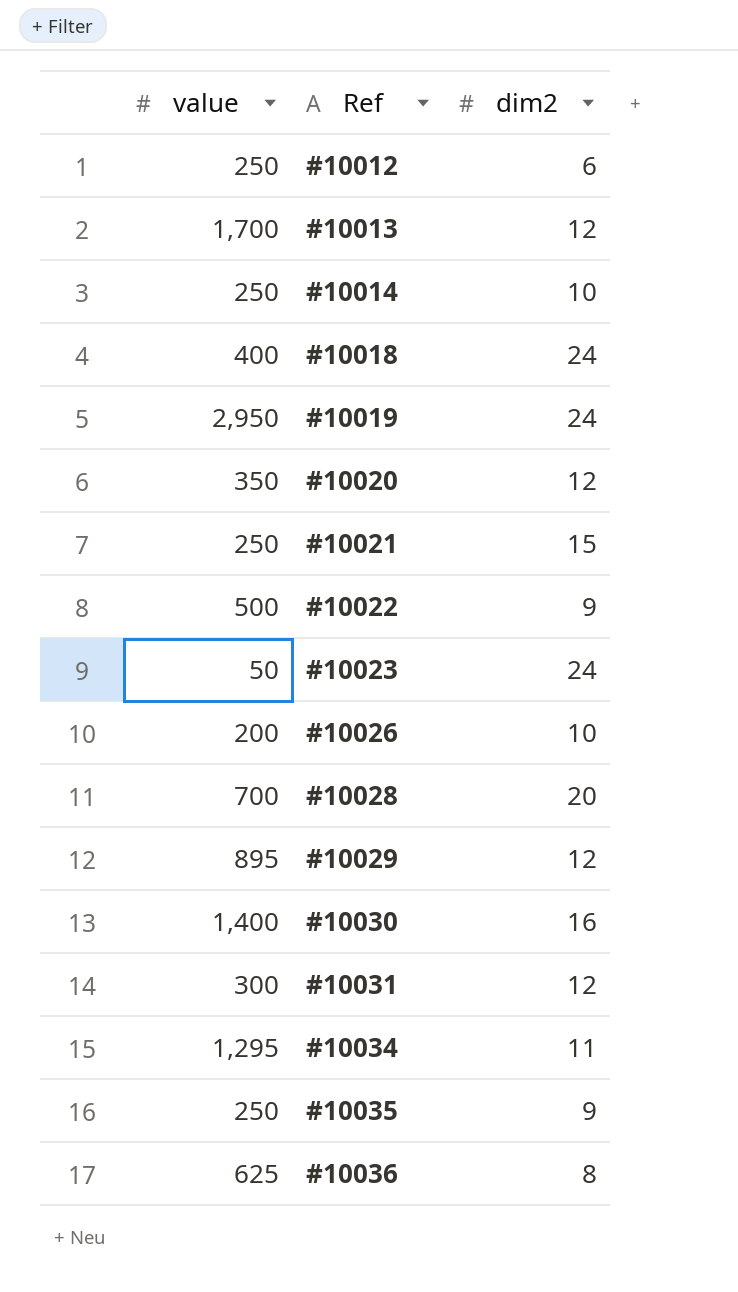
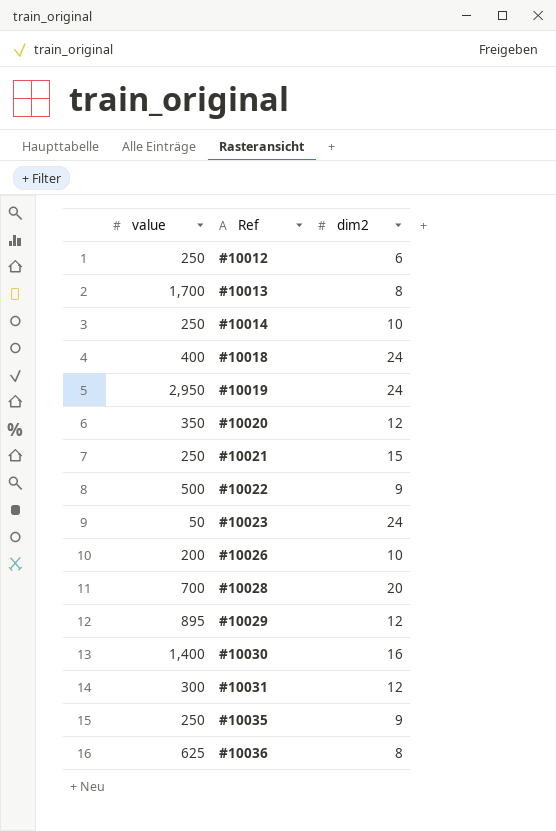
row #10034: 1,295 | 11 -> none
#10013 | dim2: 12 -> 8

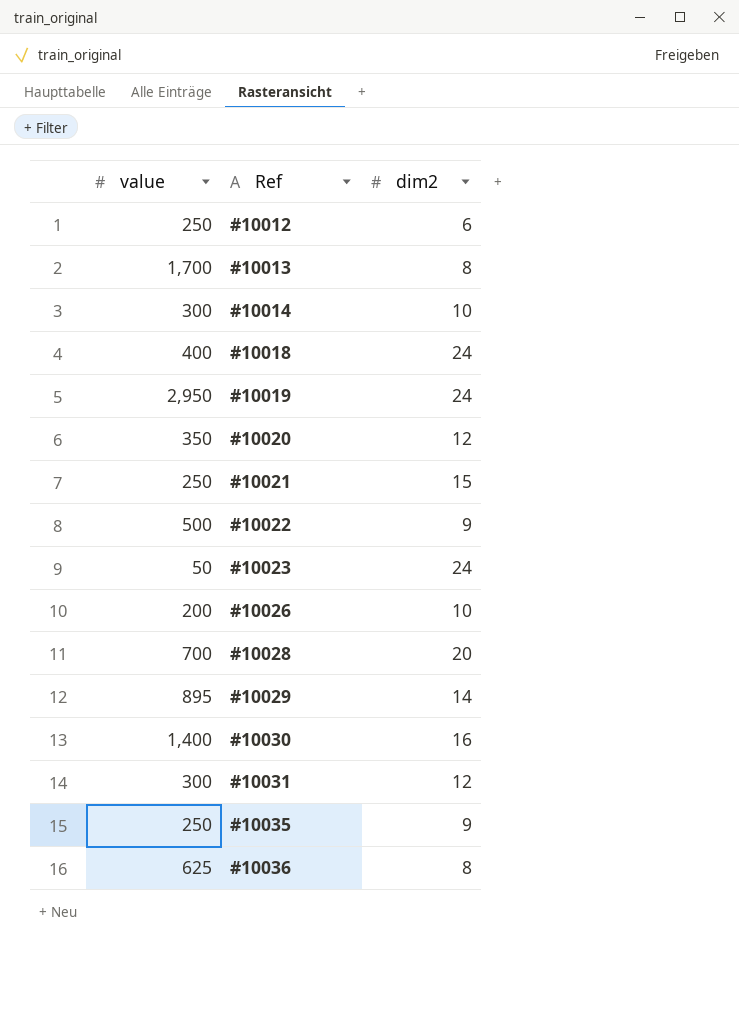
#10014 | value: 250 -> 300
#10029 | dim2: 12 -> 14

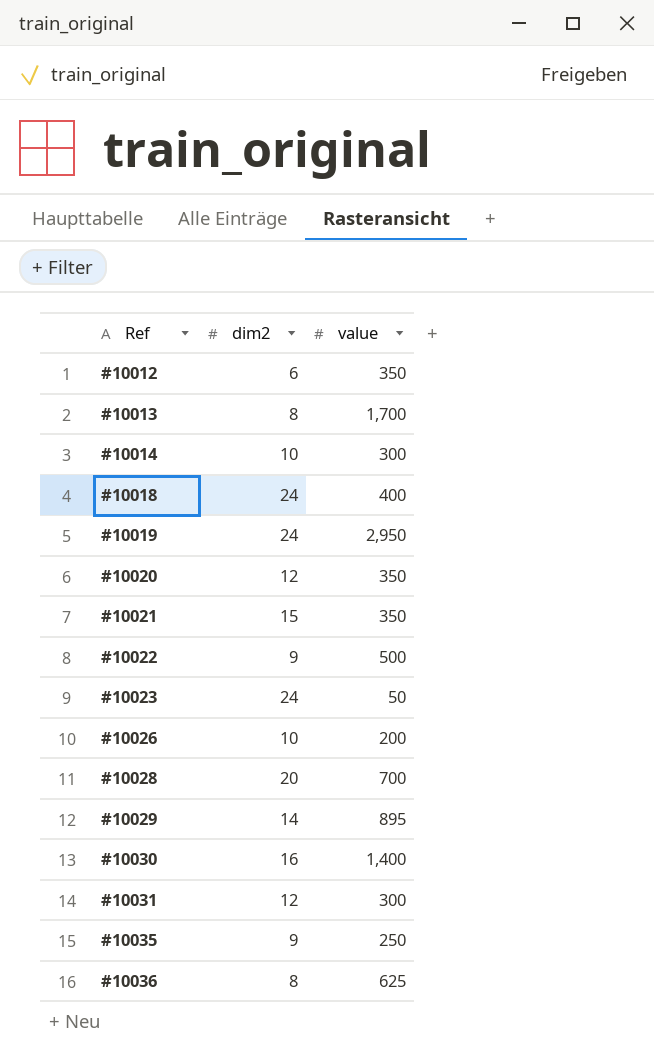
column value | position: 1 -> 3
#10012 | value: 250 -> 350
#10021 | value: 250 -> 350

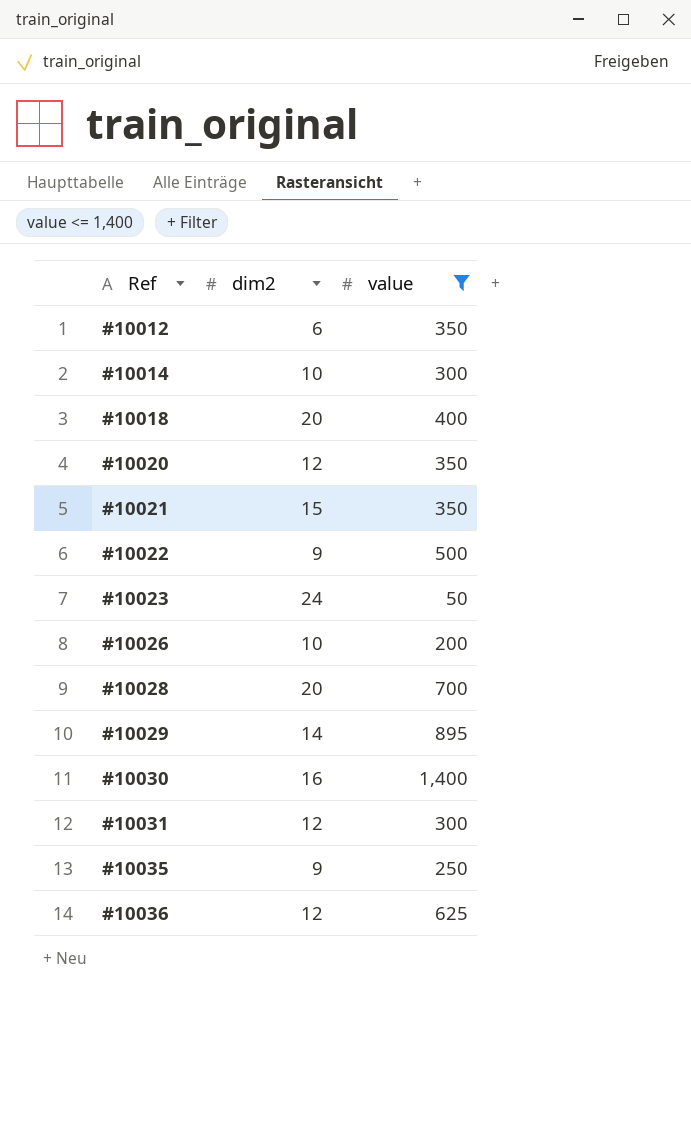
filter: none -> value <= 1,400
#10018 | dim2: 24 -> 20
#10036 | dim2: 8 -> 12

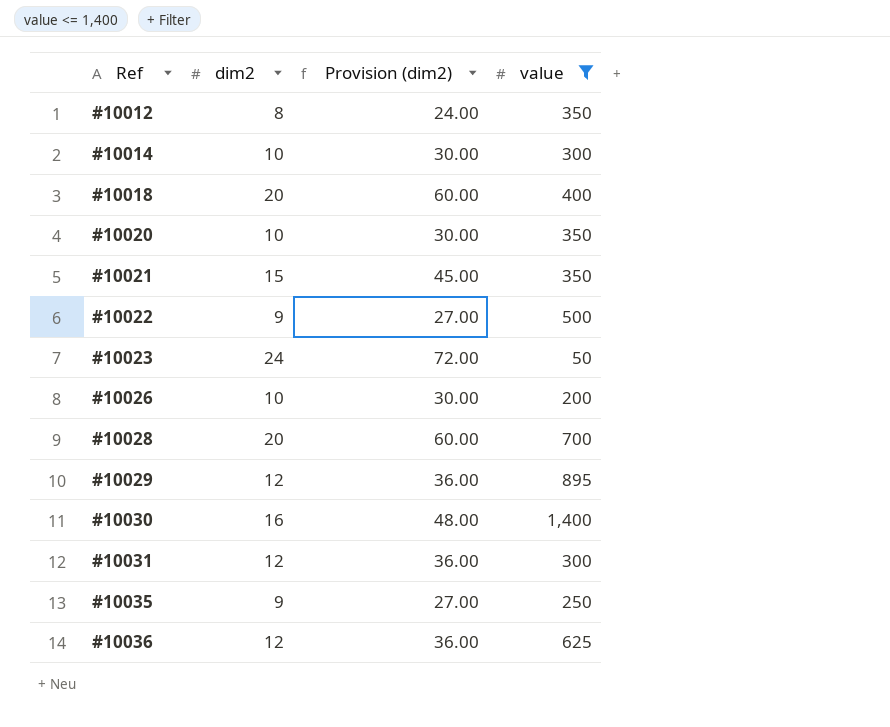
column Provision (dim2) | formula: none -> [dim2] * 3
#10012 | dim2: 6 -> 8
#10020 | dim2: 12 -> 10
#10029 | dim2: 14 -> 12

